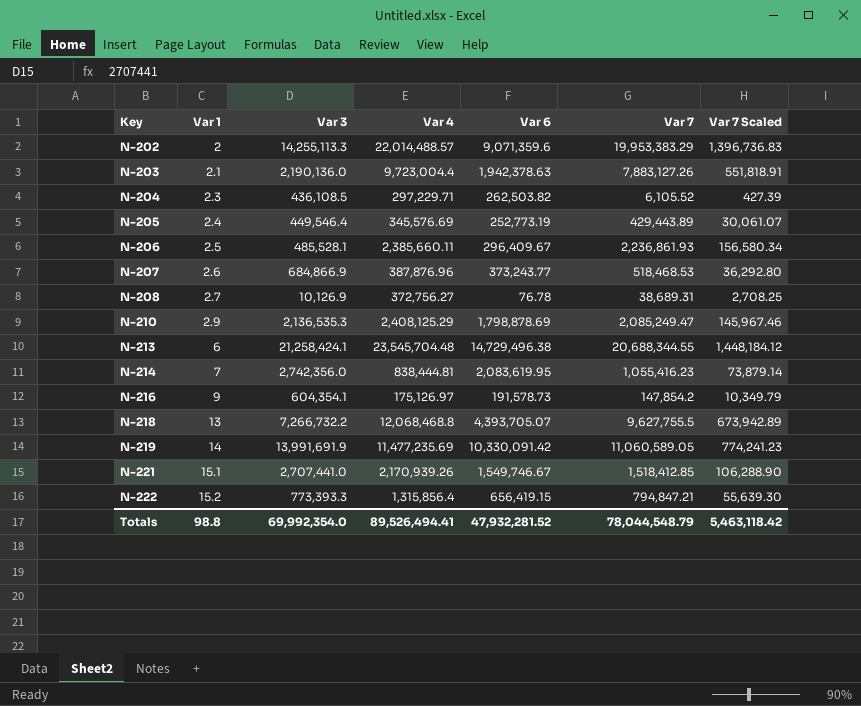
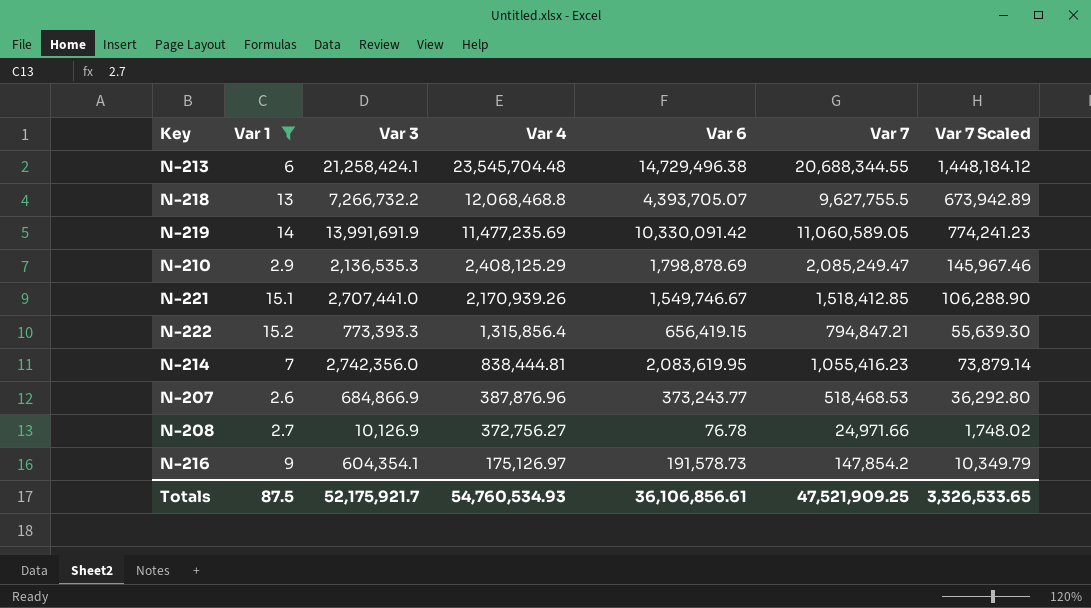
filter: none -> Var 1 >= 2.6
row order: Key ascending -> Var 4 descending
N-208 | Var 7: 38,689.31 -> 24,971.66
N-208 | Var 7 Scaled: 2,708.25 -> 1,748.02
Totals | Var 1: 98.8 -> 87.5
Totals | Var 3: 69,992,354.0 -> 52,175,921.7
Totals | Var 4: 89,526,494.41 -> 54,760,534.93
Totals | Var 6: 47,932,281.52 -> 36,106,856.61
Totals | Var 7: 78,044,548.79 -> 47,521,909.25
Totals | Var 7 Scaled: 5,463,118.42 -> 3,326,533.65

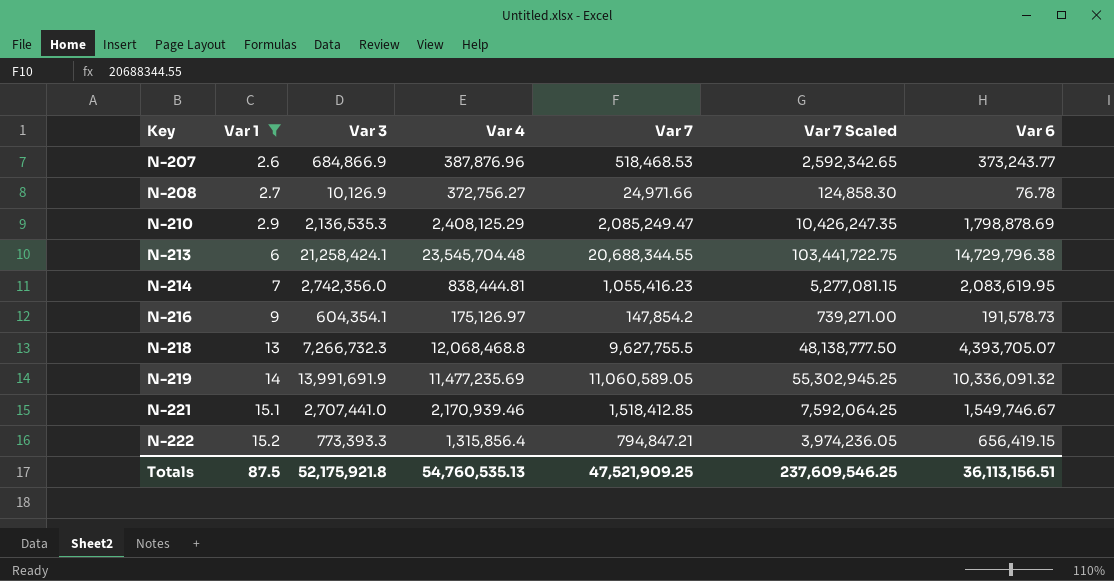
row order: Var 4 descending -> Key ascending
column Var 7 Scaled | formula: [Var 7] * 0.07 -> [Var 7] * 5
column Var 6 | position: 5 -> 7
N-213 | Var 6: 14,729,496.38 -> 14,729,796.38
N-218 | Var 3: 7,266,732.2 -> 7,266,732.3
N-219 | Var 6: 10,330,091.42 -> 10,336,091.32
N-221 | Var 4: 2,170,939.26 -> 2,170,939.46
Totals | Var 3: 52,175,921.7 -> 52,175,921.8
Totals | Var 4: 54,760,534.93 -> 54,760,535.13
Totals | Var 7 Scaled: 3,326,533.65 -> 237,609,546.25
Totals | Var 6: 36,106,856.61 -> 36,113,156.51

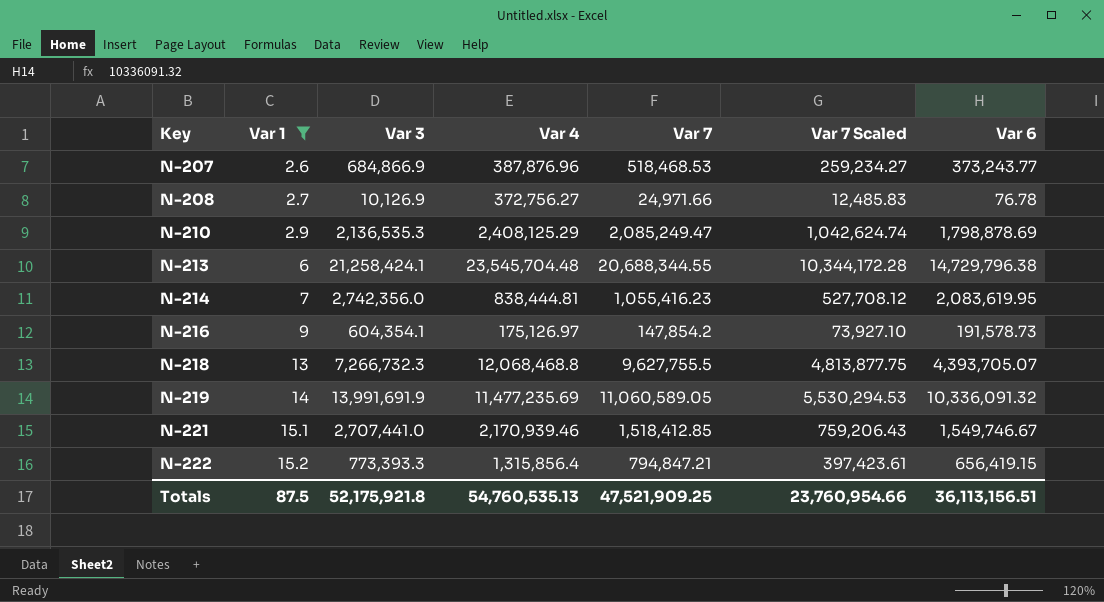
column Var 7 Scaled | formula: [Var 7] * 5 -> [Var 7] * 0.5
Totals | Var 7 Scaled: 237,609,546.25 -> 23,760,954.66

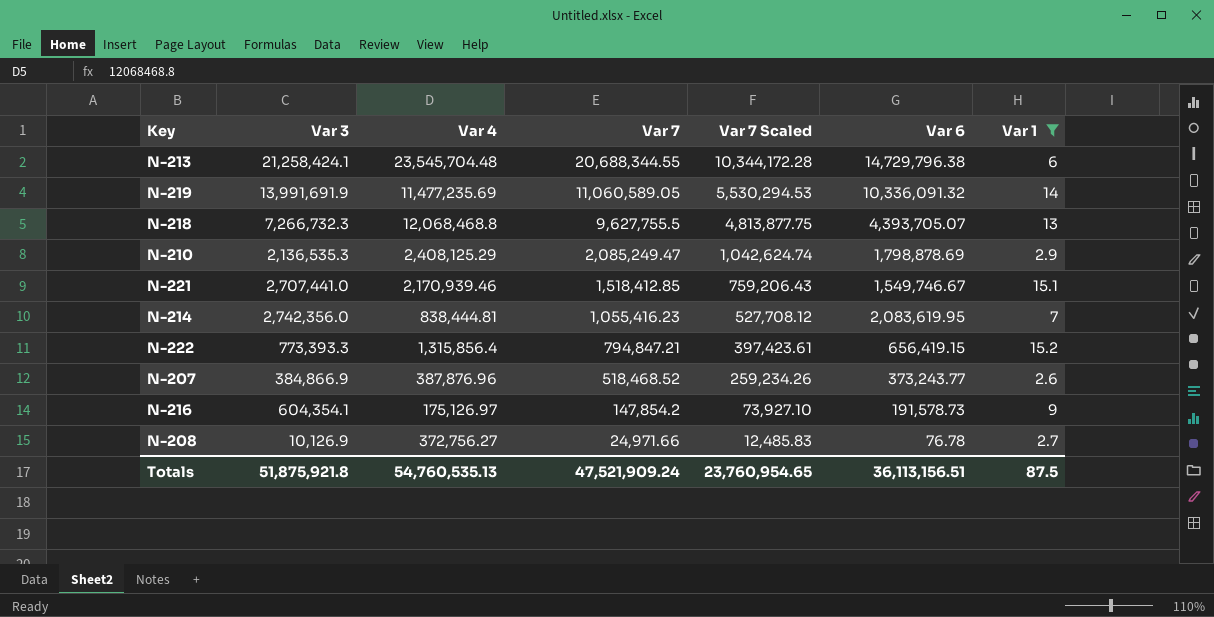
row order: Key ascending -> Var 7 descending
column Var 1 | position: 2 -> 7
N-207 | Var 3: 684,866.9 -> 384,866.9
N-207 | Var 7: 518,468.53 -> 518,468.52
N-207 | Var 7 Scaled: 259,234.27 -> 259,234.26
Totals | Var 3: 52,175,921.8 -> 51,875,921.8
Totals | Var 7: 47,521,909.25 -> 47,521,909.24
Totals | Var 7 Scaled: 23,760,954.66 -> 23,760,954.65

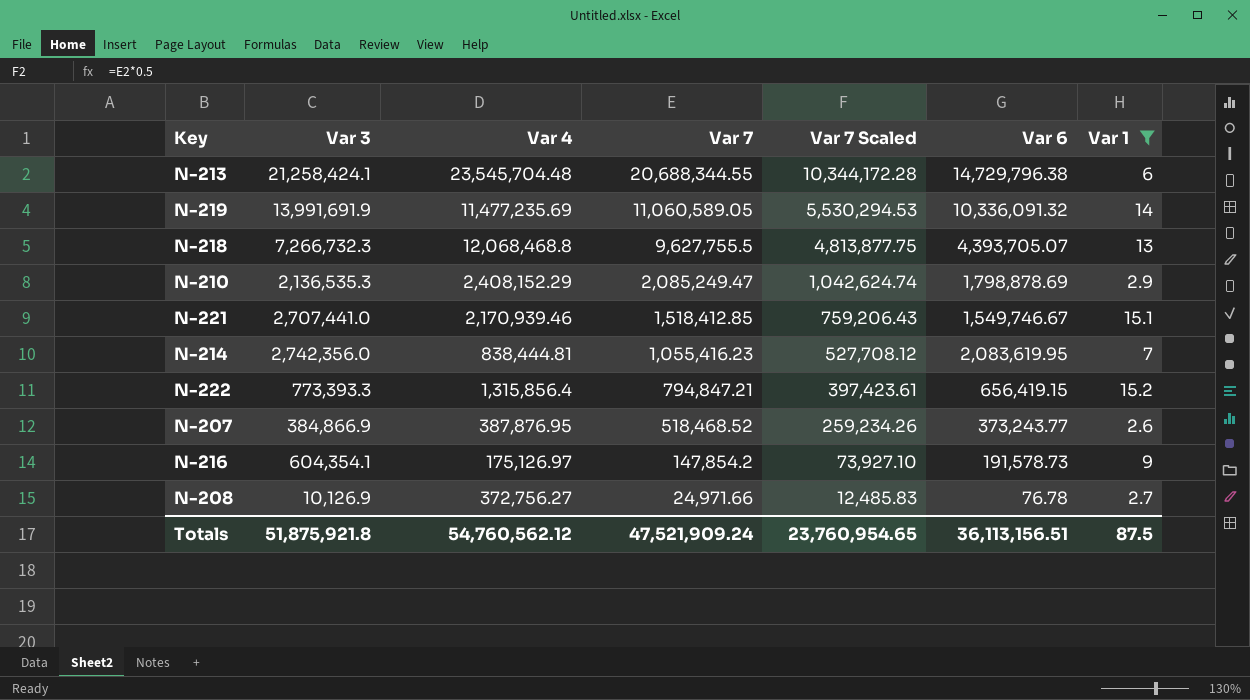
N-210 | Var 4: 2,408,125.29 -> 2,408,152.29
N-207 | Var 4: 387,876.96 -> 387,876.95
Totals | Var 4: 54,760,535.13 -> 54,760,562.12

